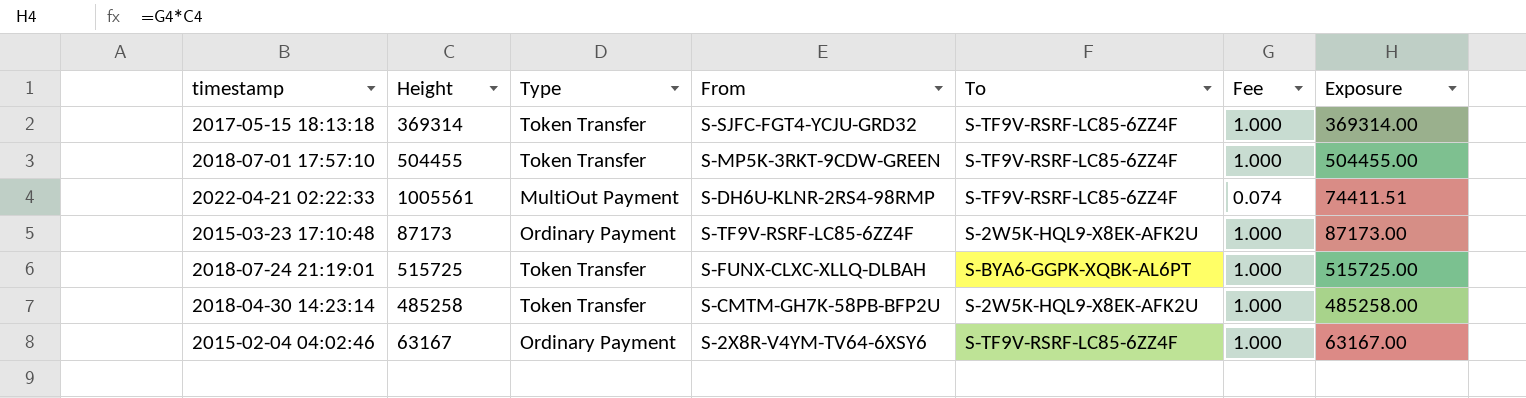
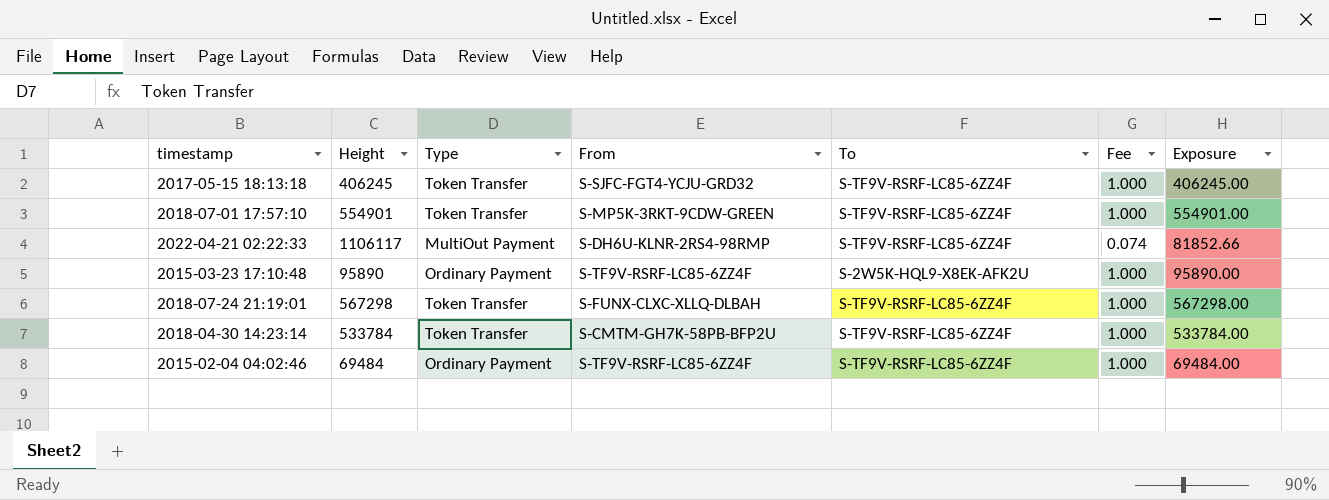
2017-05-15 18:13:18 | Height: 369314 -> 406245
2017-05-15 18:13:18 | Exposure: 369314.00 -> 406245.00
2018-07-01 17:57:10 | Height: 504455 -> 554901
2018-07-01 17:57:10 | Exposure: 504455.00 -> 554901.00
2022-04-21 02:22:33 | Height: 1005561 -> 1106117
2022-04-21 02:22:33 | Exposure: 74411.51 -> 81852.66
2015-03-23 17:10:48 | Height: 87173 -> 95890
2015-03-23 17:10:48 | Exposure: 87173.00 -> 95890.00
2018-07-24 21:19:01 | Height: 515725 -> 567298
2018-07-24 21:19:01 | To: S-BYA6-GGPK-XQBK-AL6PT -> S-TF9V-RSRF-LC85-6ZZ4F
2018-07-24 21:19:01 | Exposure: 515725.00 -> 567298.00
2018-04-30 14:23:14 | Height: 485258 -> 533784
2018-04-30 14:23:14 | To: S-2W5K-HQL9-X8EK-AFK2U -> S-TF9V-RSRF-LC85-6ZZ4F
2018-04-30 14:23:14 | Exposure: 485258.00 -> 533784.00
2015-02-04 04:02:46 | Height: 63167 -> 69484
2015-02-04 04:02:46 | From: S-2X8R-V4YM-TV64-6XSY6 -> S-TF9V-RSRF-LC85-6ZZ4F
2015-02-04 04:02:46 | Exposure: 63167.00 -> 69484.00

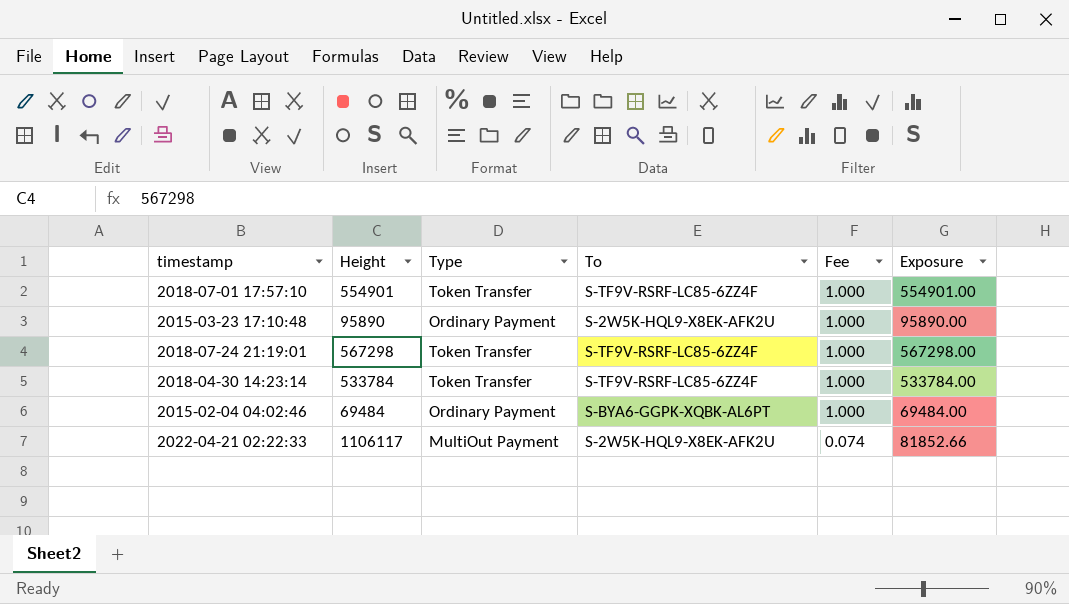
row order: none -> Fee descending
column From | position: 4 -> none
row 2017-05-15 18:13:18: 406245 | Token Transfer | S-SJFC-FGT4-YCJU-GRD32 | S-TF9V-RSRF-LC85-6ZZ4F | 1.000 | 406245.00 -> none
2015-02-04 04:02:46 | To: S-TF9V-RSRF-LC85-6ZZ4F -> S-BYA6-GGPK-XQBK-AL6PT
2022-04-21 02:22:33 | To: S-TF9V-RSRF-LC85-6ZZ4F -> S-2W5K-HQL9-X8EK-AFK2U

